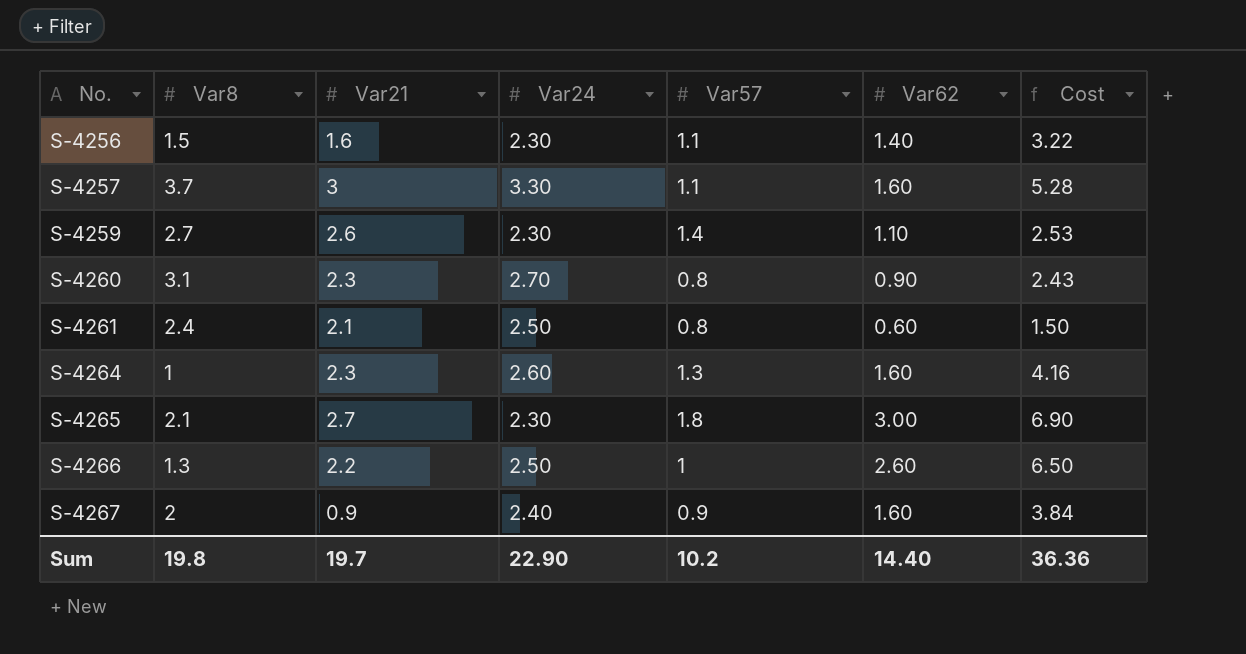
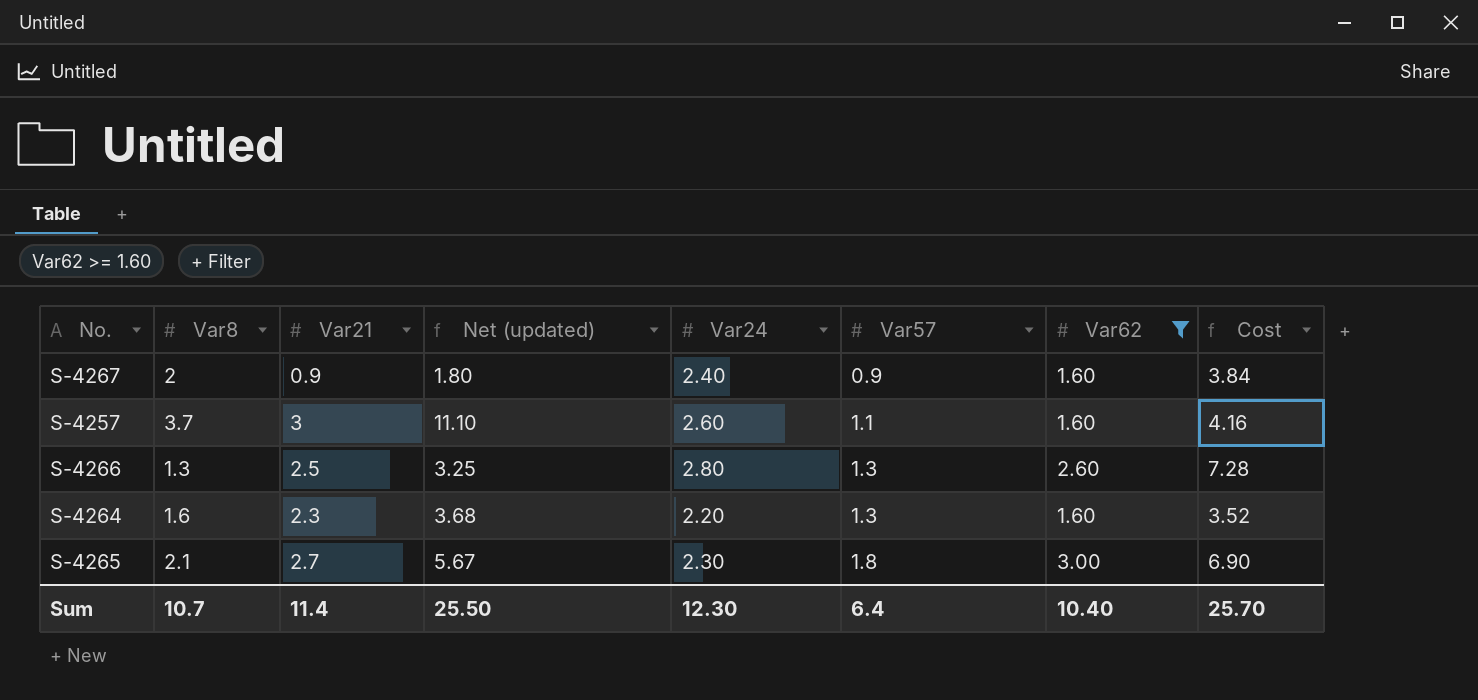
filter: none -> Var62 >= 1.60
row order: No. ascending -> Var57 ascending
column Net (updated) | formula: none -> [Var8] * [Var21]
S-4257 | Var24: 3.30 -> 2.60
S-4257 | Cost: 5.28 -> 4.16
S-4266 | Var21: 2.2 -> 2.5
S-4266 | Var24: 2.50 -> 2.80
S-4266 | Var57: 1 -> 1.3
S-4266 | Cost: 6.50 -> 7.28
S-4264 | Var8: 1 -> 1.6
S-4264 | Var24: 2.60 -> 2.20
S-4264 | Cost: 4.16 -> 3.52
Sum | Var8: 19.8 -> 10.7
Sum | Var21: 19.7 -> 11.4
Sum | Var24: 22.90 -> 12.30
Sum | Var57: 10.2 -> 6.4
Sum | Var62: 14.40 -> 10.40
Sum | Cost: 36.36 -> 25.70

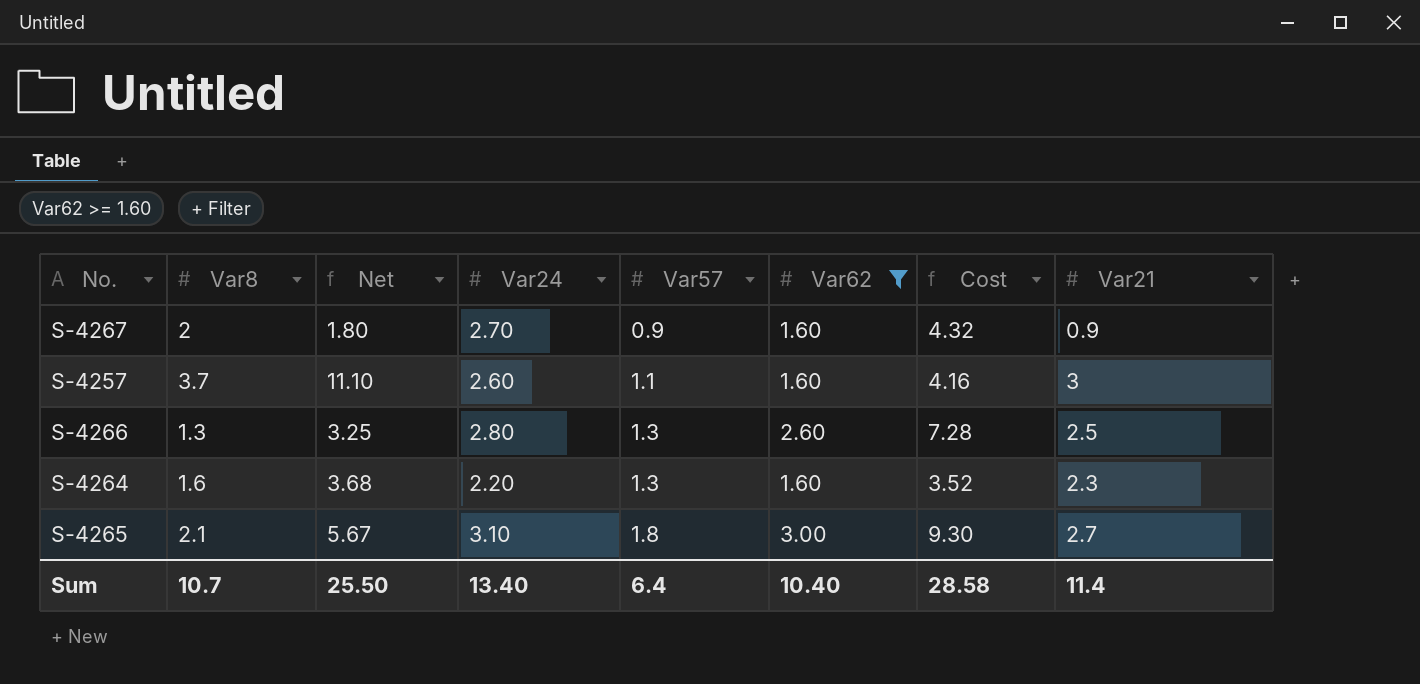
column name: Net (updated) -> Net
column Var21 | position: 3 -> 8
S-4267 | Var24: 2.40 -> 2.70
S-4267 | Cost: 3.84 -> 4.32
S-4265 | Var24: 2.30 -> 3.10
S-4265 | Cost: 6.90 -> 9.30
Sum | Var24: 12.30 -> 13.40
Sum | Cost: 25.70 -> 28.58

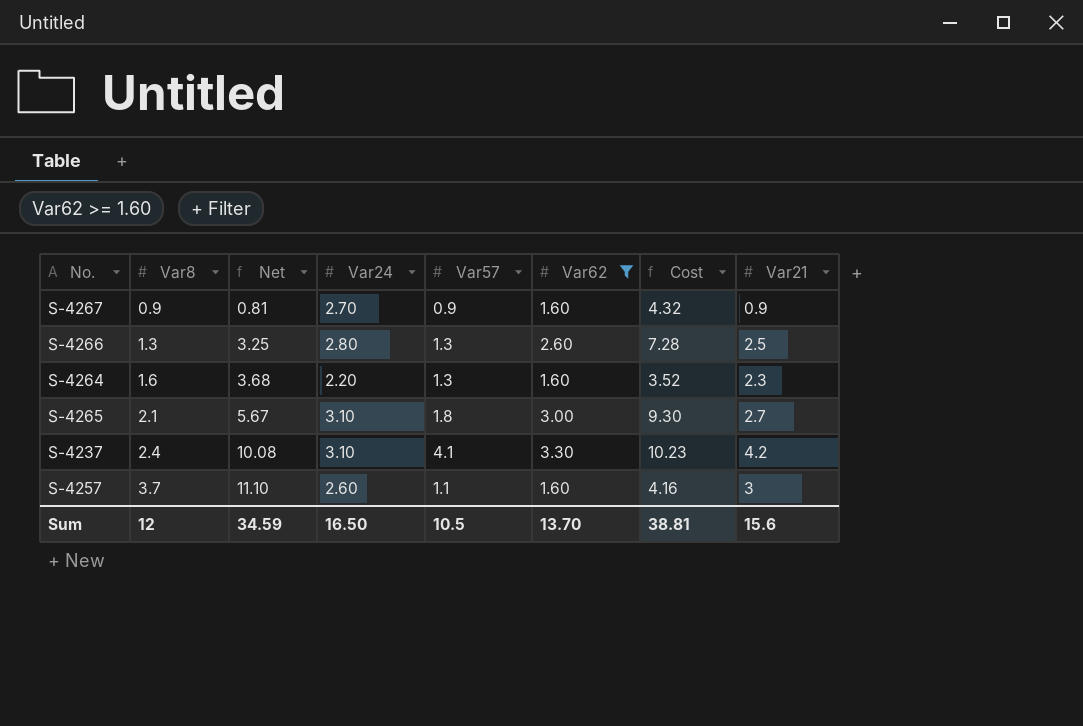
row order: Var57 ascending -> Var8 ascending
S-4267 | Var8: 2 -> 0.9
S-4267 | Net: 1.80 -> 0.81
row S-4237: none -> 2.4 | 10.08 | 3.10 | 4.1 | 3.30 | 10.23 | 4.2
Sum | Var8: 10.7 -> 12
Sum | Net: 25.50 -> 34.59
Sum | Var24: 13.40 -> 16.50
Sum | Var57: 6.4 -> 10.5
Sum | Var62: 10.40 -> 13.70
Sum | Cost: 28.58 -> 38.81
Sum | Var21: 11.4 -> 15.6

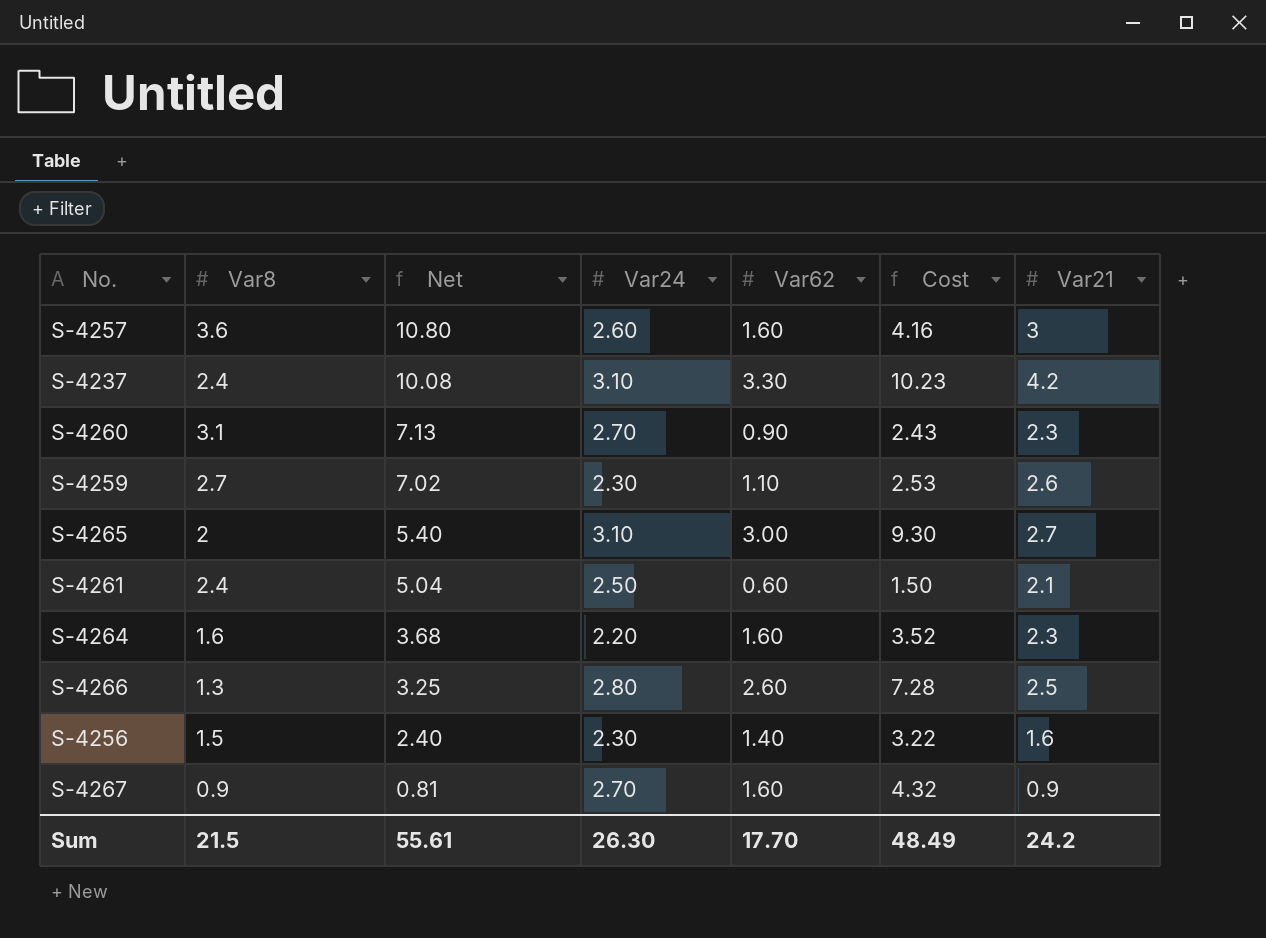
filter: Var62 >= 1.60 -> none
row order: Var8 ascending -> Net descending
column Var57 | position: 5 -> none
S-4257 | Var8: 3.7 -> 3.6
S-4257 | Net: 11.10 -> 10.80
S-4265 | Var8: 2.1 -> 2
S-4265 | Net: 5.67 -> 5.40
Sum | Var8: 12 -> 21.5
Sum | Net: 34.59 -> 55.61
Sum | Var24: 16.50 -> 26.30
Sum | Var62: 13.70 -> 17.70
Sum | Cost: 38.81 -> 48.49
Sum | Var21: 15.6 -> 24.2

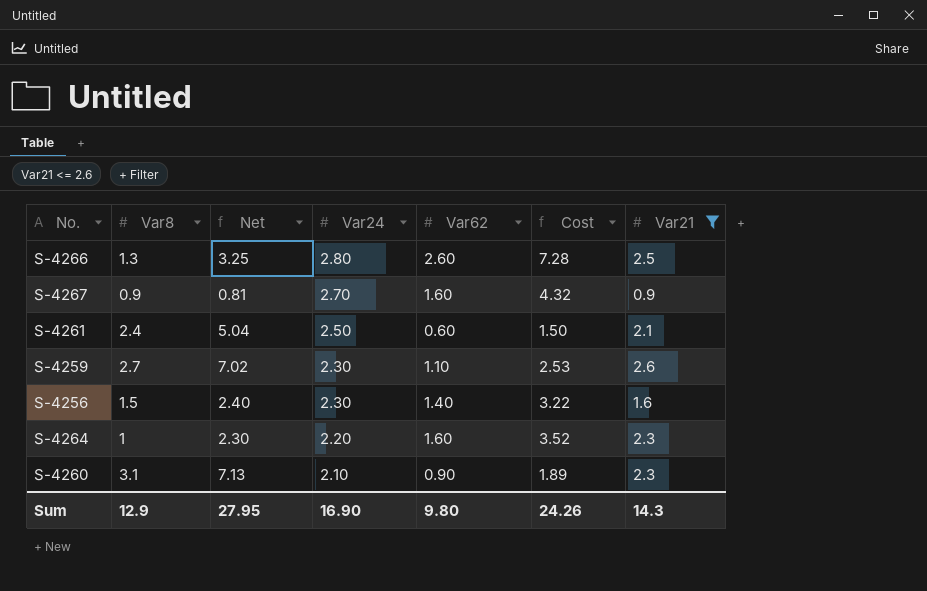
filter: none -> Var21 <= 2.6
row order: Net descending -> Var24 descending
S-4264 | Var8: 1.6 -> 1
S-4264 | Net: 3.68 -> 2.30
S-4260 | Var24: 2.70 -> 2.10
S-4260 | Cost: 2.43 -> 1.89
Sum | Var8: 21.5 -> 12.9
Sum | Net: 55.61 -> 27.95
Sum | Var24: 26.30 -> 16.90
Sum | Var62: 17.70 -> 9.80
Sum | Cost: 48.49 -> 24.26
Sum | Var21: 24.2 -> 14.3

